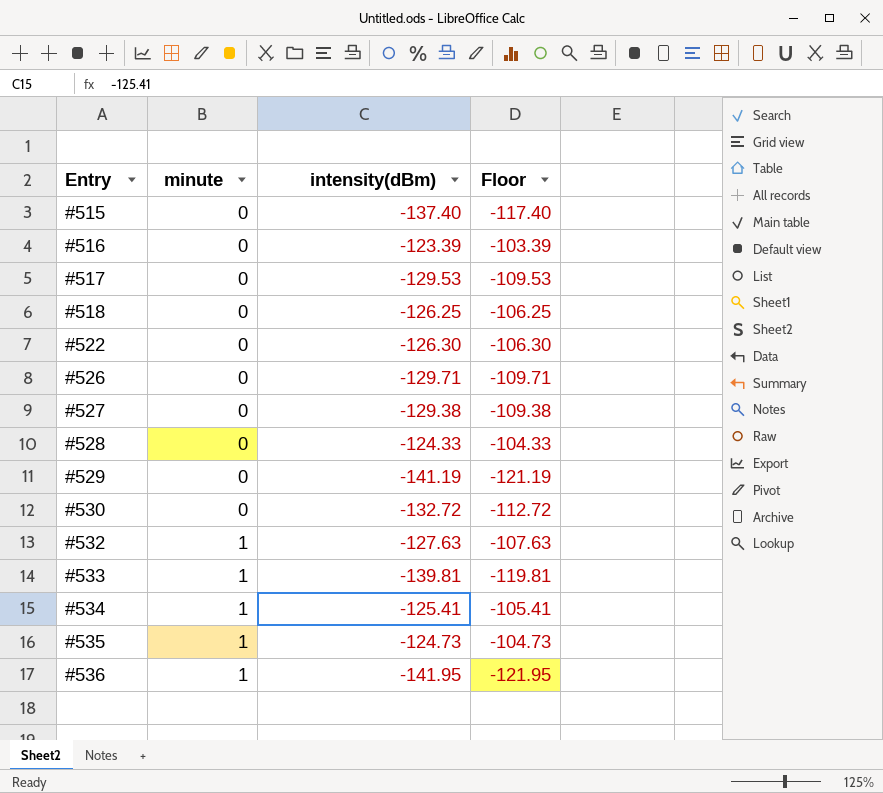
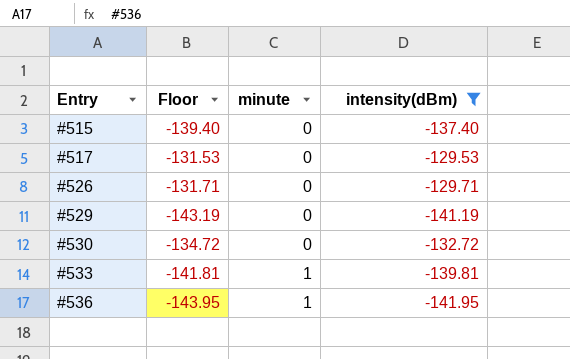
filter: none -> intensity(dBm) <= -129.53
column Floor | formula: [intensity(dBm)] + 20 -> [intensity(dBm)] - 2
column Floor | position: 4 -> 2

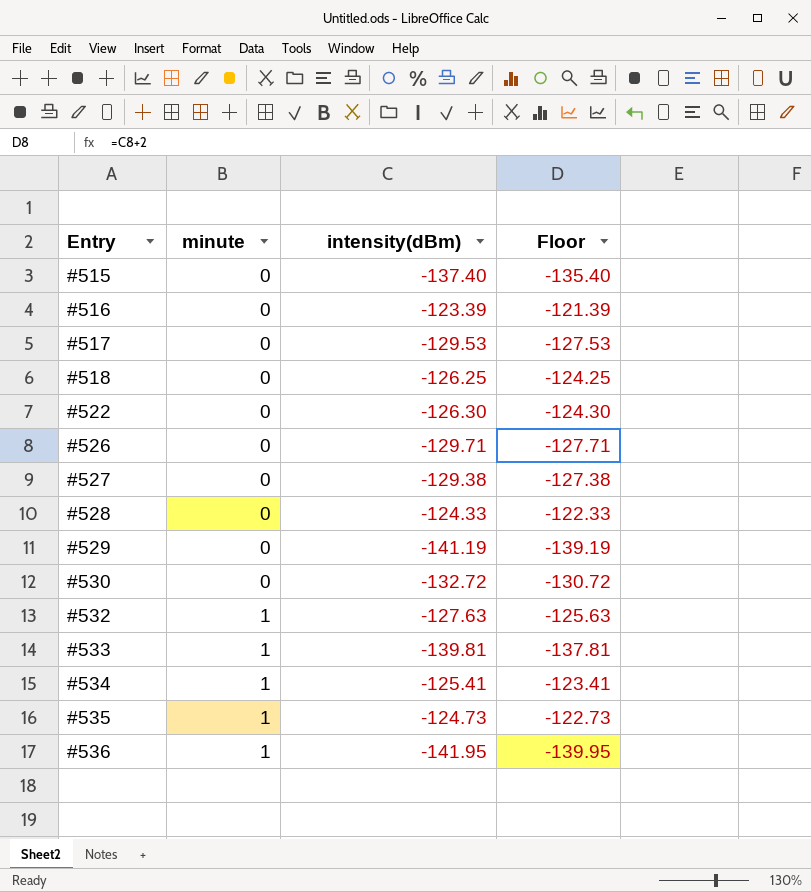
filter: intensity(dBm) <= -129.53 -> none
column Floor | formula: [intensity(dBm)] - 2 -> [intensity(dBm)] + 2
column Floor | position: 2 -> 4

